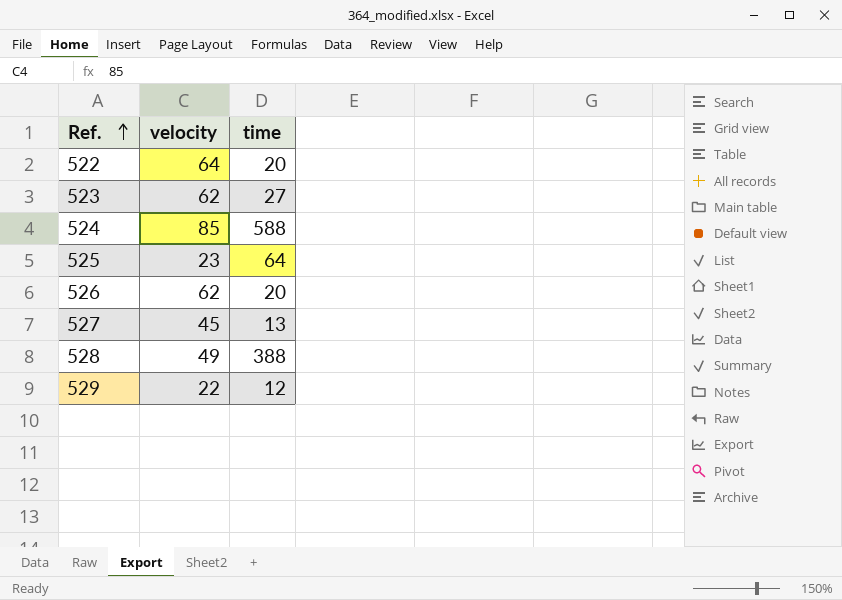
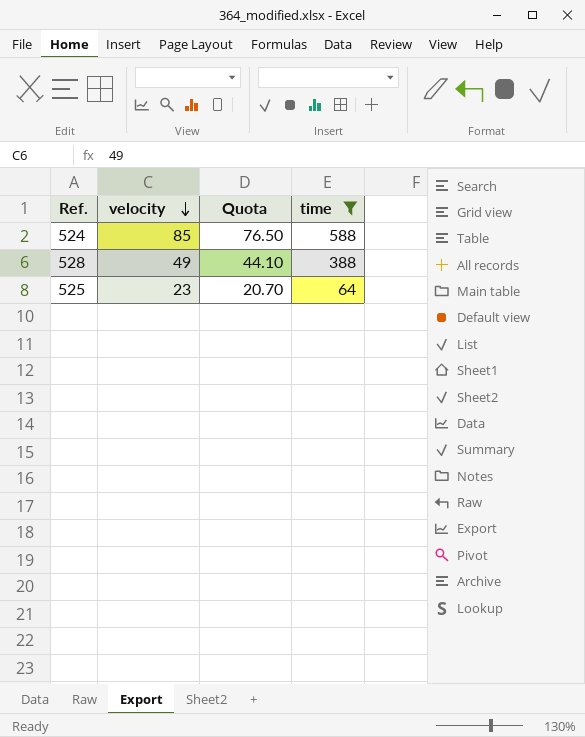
filter: none -> time >= 64
row order: Ref. ascending -> velocity descending
column Quota | formula: none -> [velocity] * 0.9

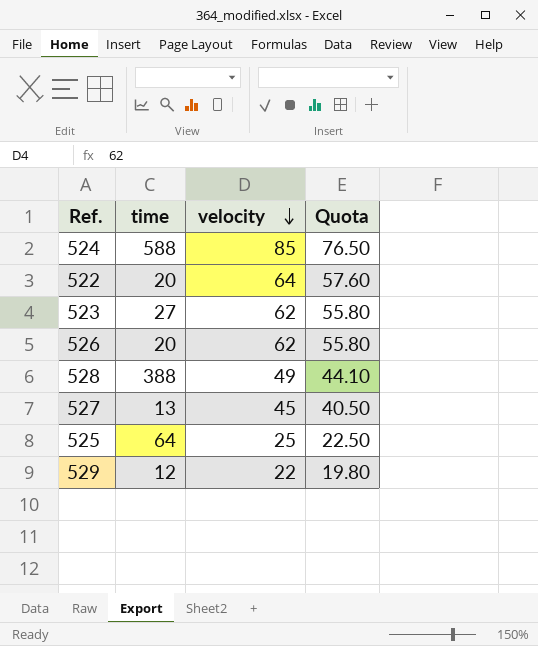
filter: time >= 64 -> none
column time | position: 4 -> 2
525 | velocity: 23 -> 25
525 | Quota: 20.70 -> 22.50

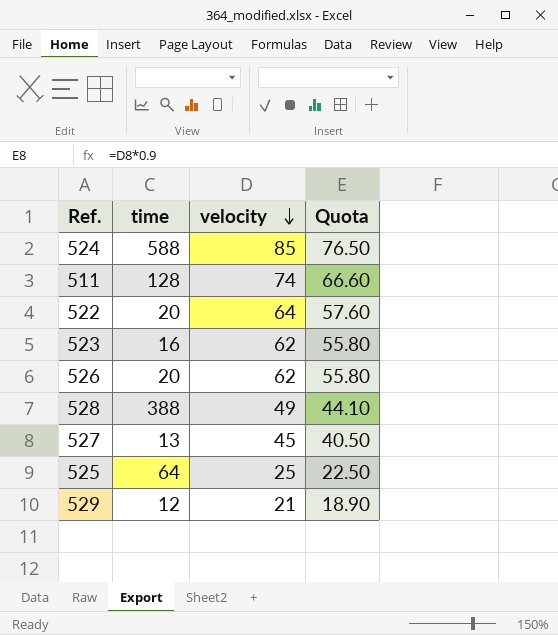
row 511: none -> 128 | 74 | 66.60
523 | time: 27 -> 16
529 | velocity: 22 -> 21
529 | Quota: 19.80 -> 18.90

